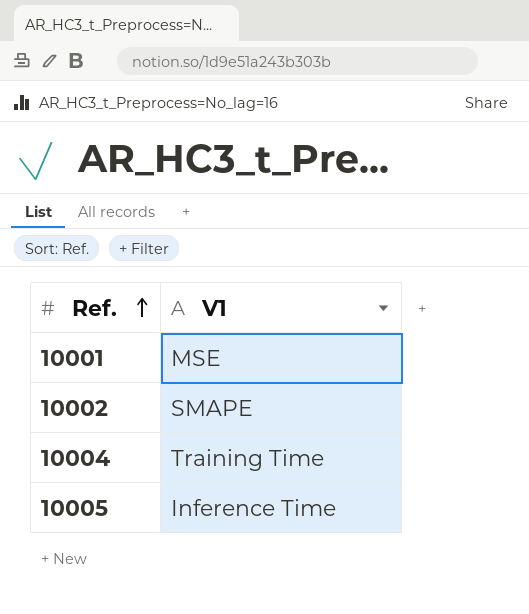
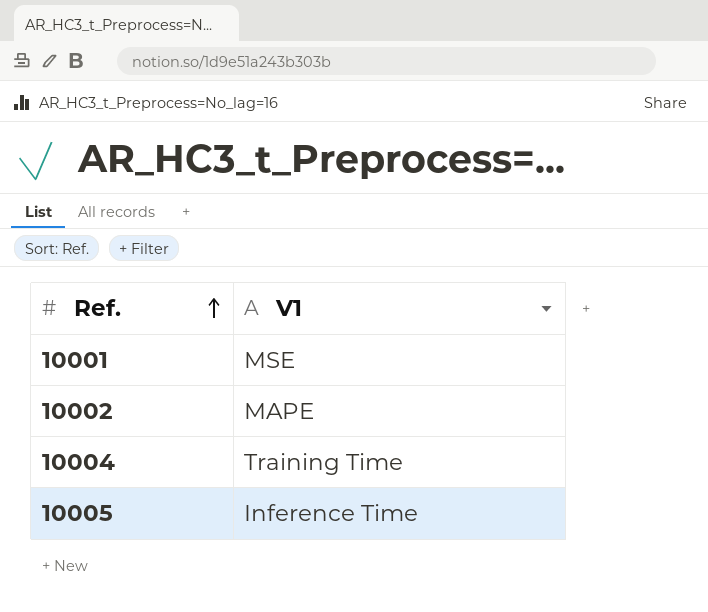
10002 | V1: SMAPE -> MAPE

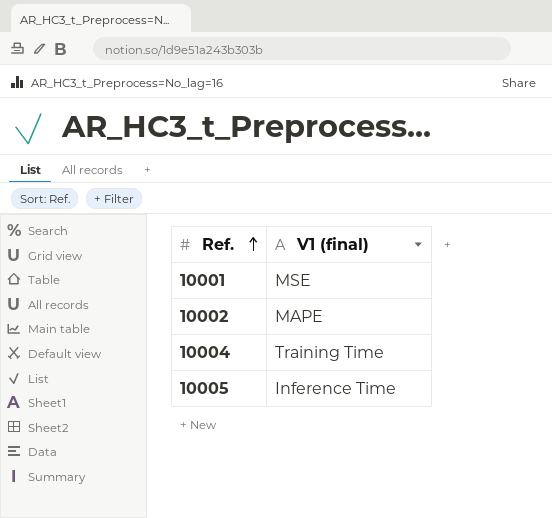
column name: V1 -> V1 (final)

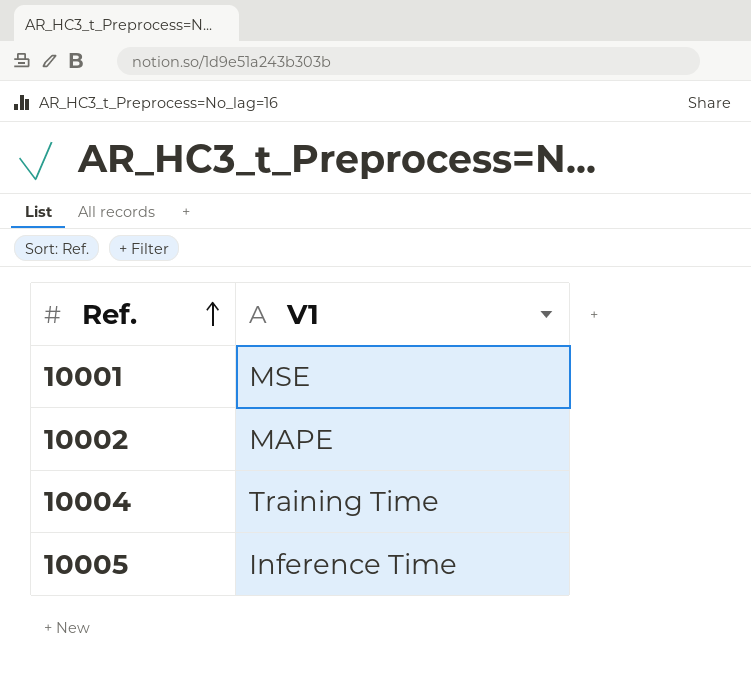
column name: V1 (final) -> V1

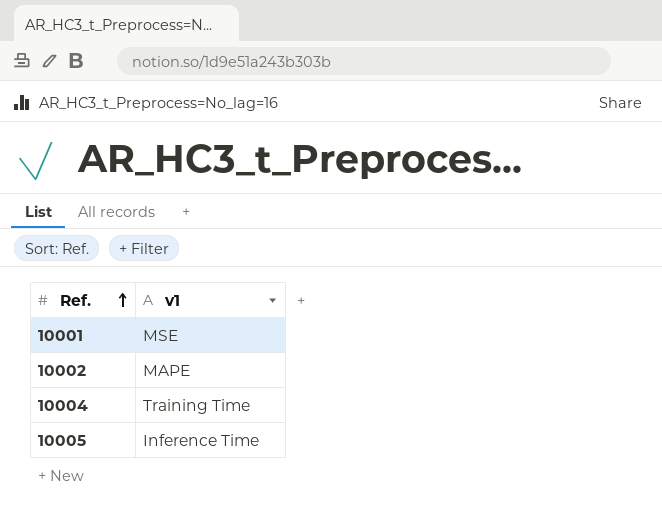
column name: V1 -> v1

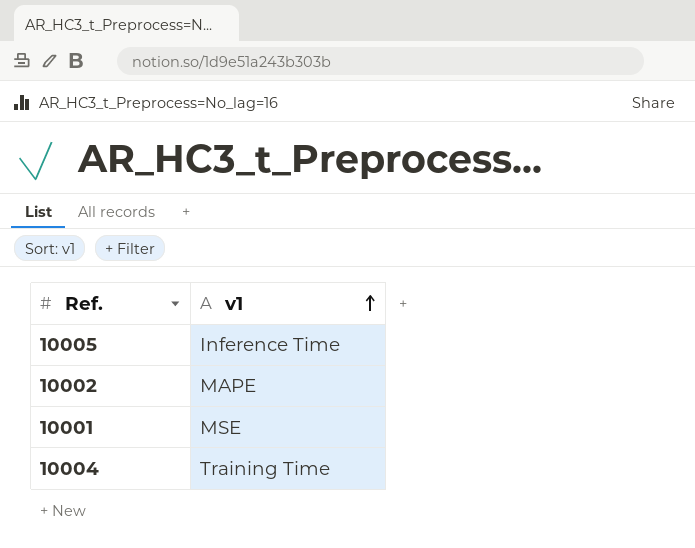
row order: Ref. ascending -> v1 ascending

